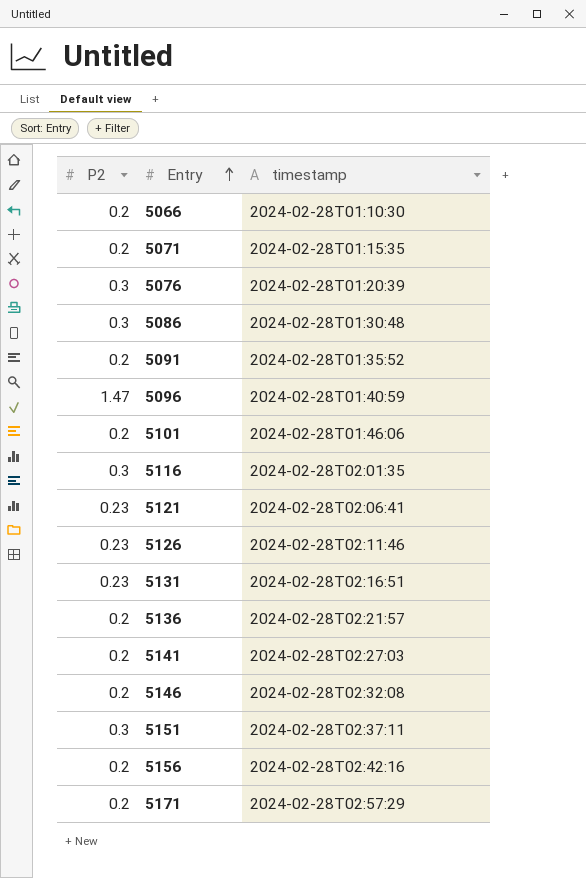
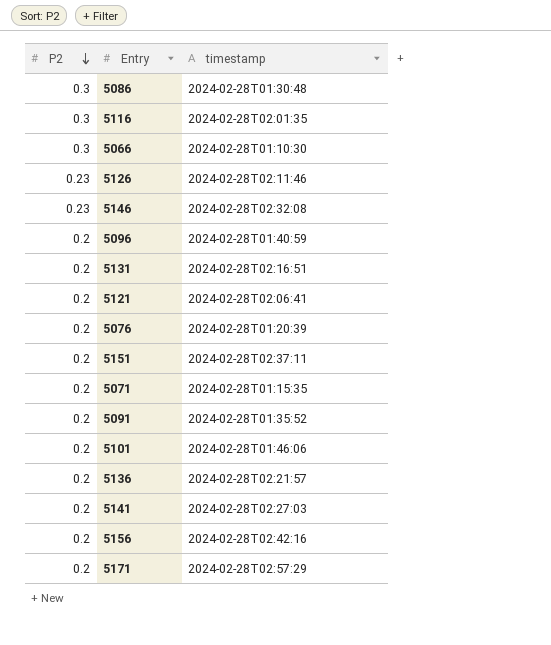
row order: Entry ascending -> P2 descending
5066 | P2: 0.2 -> 0.3
5146 | P2: 0.2 -> 0.23
5096 | P2: 1.47 -> 0.2
5131 | P2: 0.23 -> 0.2
5121 | P2: 0.23 -> 0.2
5076 | P2: 0.3 -> 0.2
5151 | P2: 0.3 -> 0.2

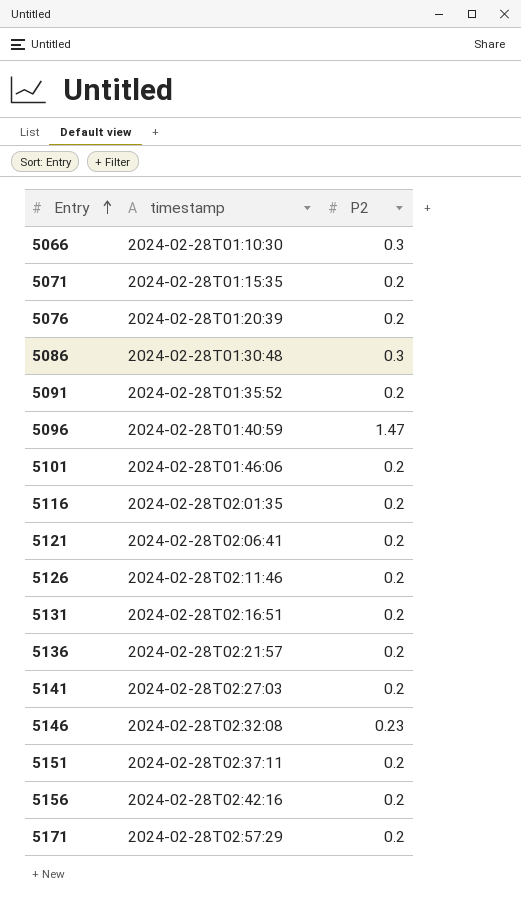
row order: P2 descending -> Entry ascending
column P2 | position: 1 -> 3
5096 | P2: 0.2 -> 1.47
5116 | P2: 0.3 -> 0.2
5126 | P2: 0.23 -> 0.2

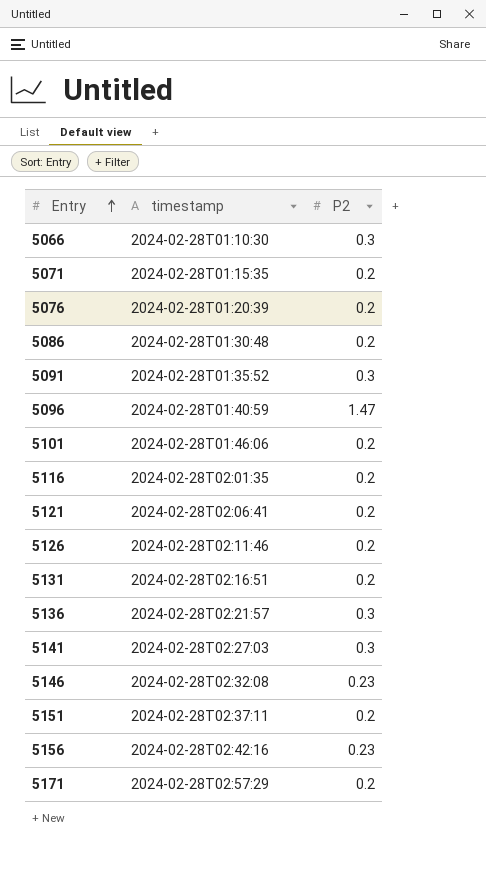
5086 | P2: 0.3 -> 0.2
5091 | P2: 0.2 -> 0.3
5136 | P2: 0.2 -> 0.3
5141 | P2: 0.2 -> 0.3
5156 | P2: 0.2 -> 0.23

